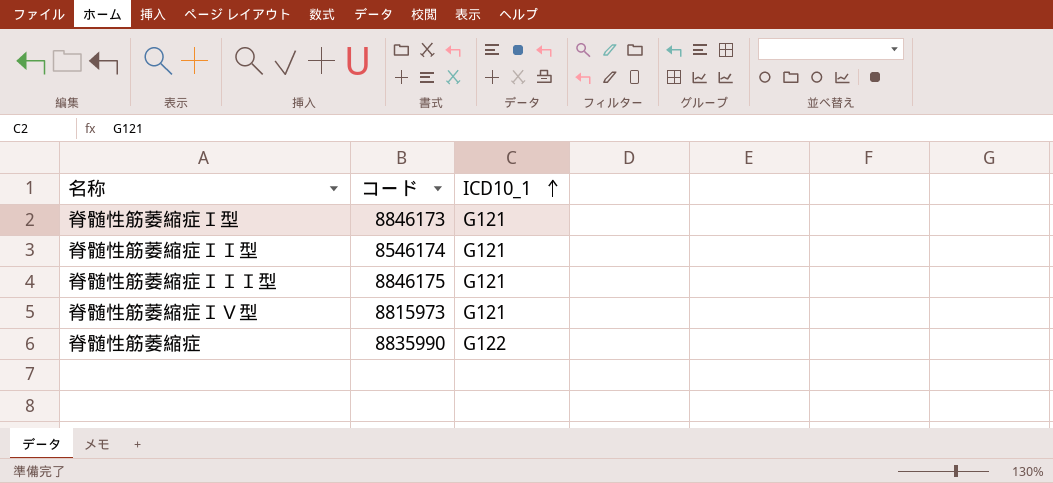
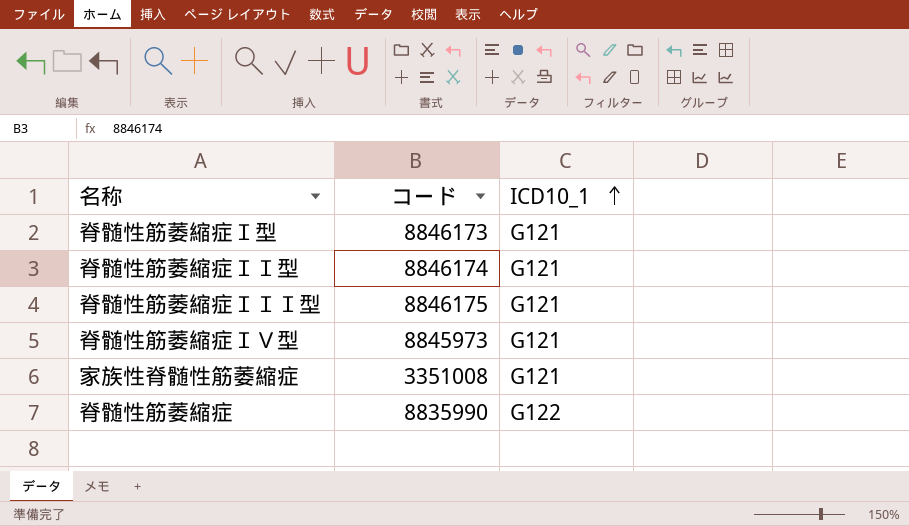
脊髄性筋萎縮症ＩＩ型 | コード: 8546174 -> 8846174
脊髄性筋萎縮症ＩＶ型 | コード: 8815973 -> 8845973
row 家族性脊髄性筋萎縮症: none -> 3351008 | G121

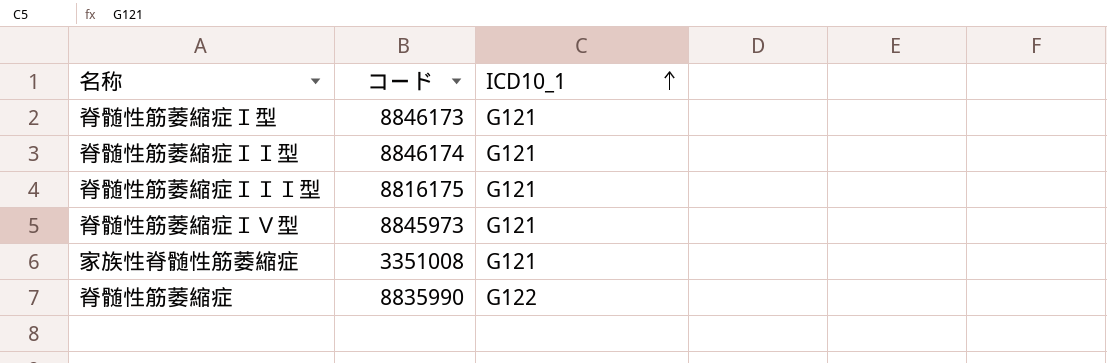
脊髄性筋萎縮症ＩＩＩ型 | コード: 8846175 -> 8816175

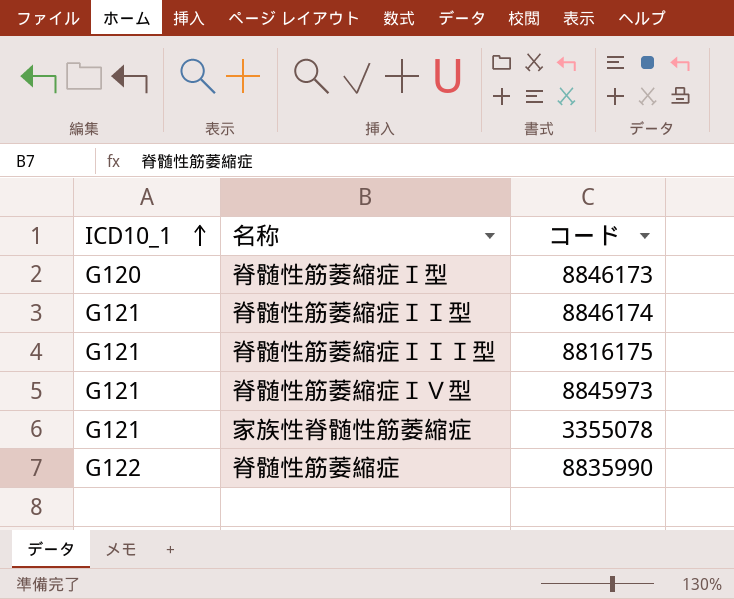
column ICD10_1 | position: 3 -> 1
脊髄性筋萎縮症Ｉ型 | ICD10_1: G121 -> G120
家族性脊髄性筋萎縮症 | コード: 3351008 -> 3355078

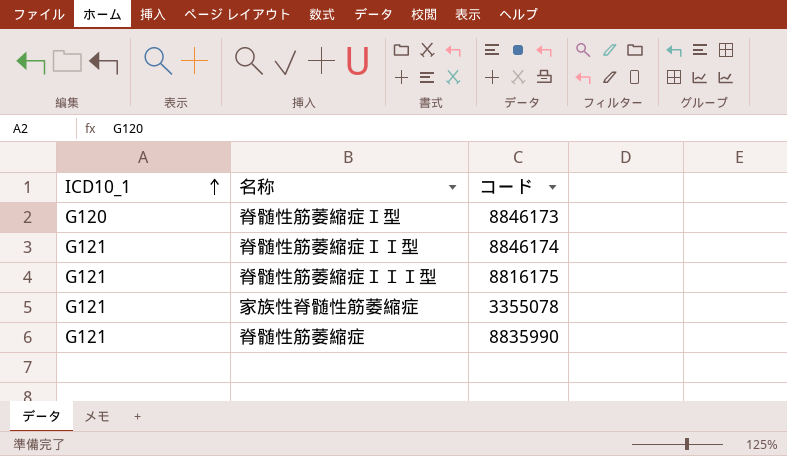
row 脊髄性筋萎縮症ＩＶ型: G121 | 8845973 -> none
脊髄性筋萎縮症 | ICD10_1: G122 -> G121

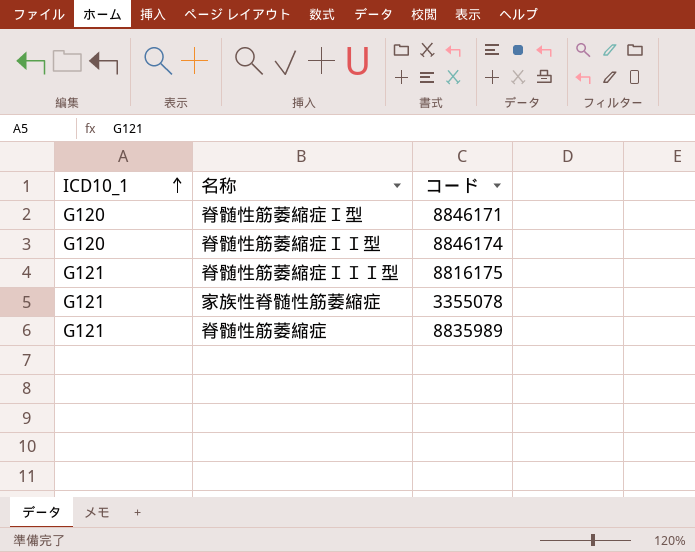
脊髄性筋萎縮症Ｉ型 | コード: 8846173 -> 8846171
脊髄性筋萎縮症ＩＩ型 | ICD10_1: G121 -> G120
脊髄性筋萎縮症 | コード: 8835990 -> 8835989

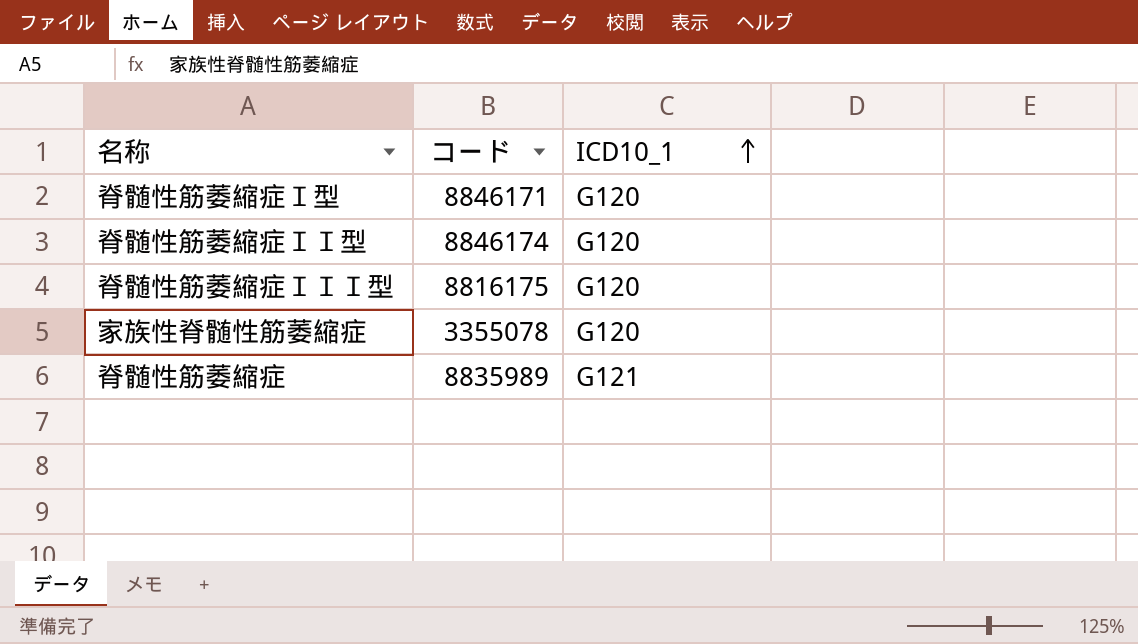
column ICD10_1 | position: 1 -> 3
脊髄性筋萎縮症ＩＩＩ型 | ICD10_1: G121 -> G120
家族性脊髄性筋萎縮症 | ICD10_1: G121 -> G120

